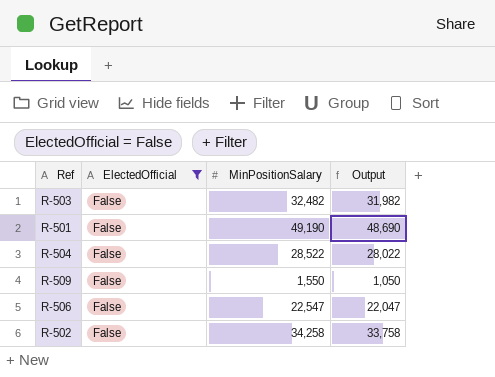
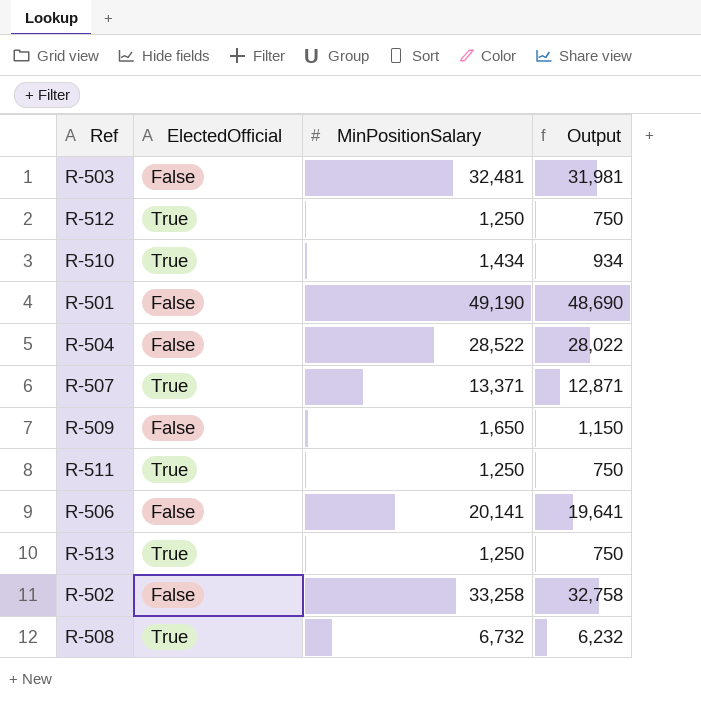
filter: ElectedOfficial = False -> none
R-503 | MinPositionSalary: 32,482 -> 32,481
R-503 | Output: 31,982 -> 31,981
R-509 | MinPositionSalary: 1,550 -> 1,650
R-509 | Output: 1,050 -> 1,150
R-506 | MinPositionSalary: 22,547 -> 20,141
R-506 | Output: 22,047 -> 19,641
R-502 | MinPositionSalary: 34,258 -> 33,258
R-502 | Output: 33,758 -> 32,758

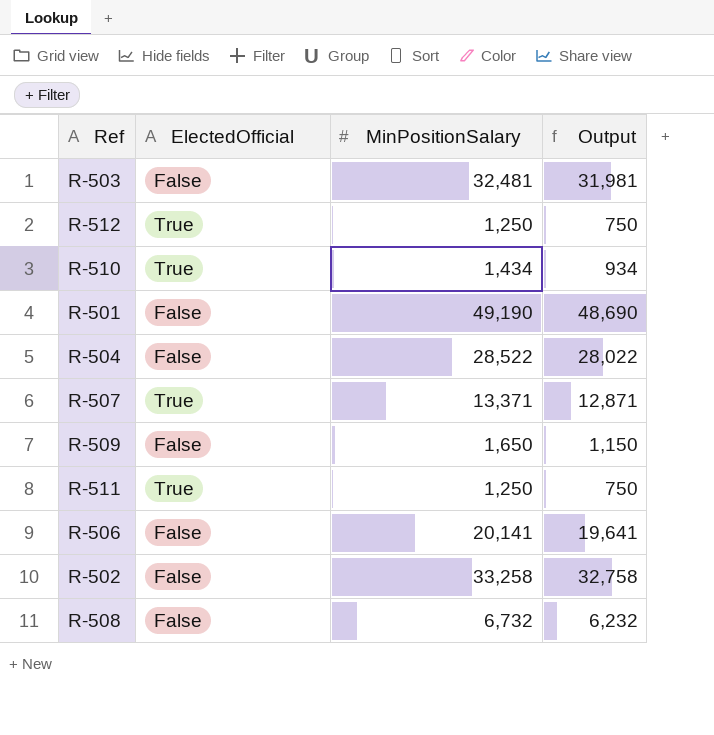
row R-513: True | 1,250 | 750 -> none
R-508 | ElectedOfficial: True -> False

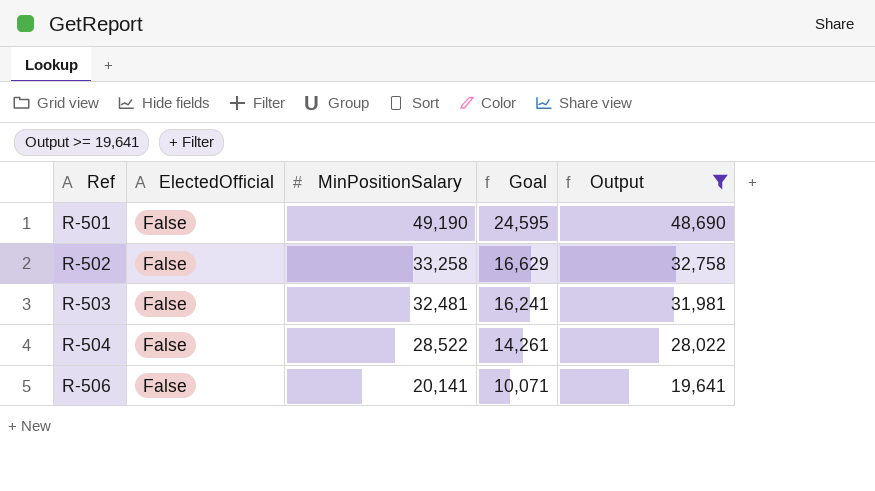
filter: none -> Output >= 19,641
row order: none -> Ref ascending
column Goal | formula: none -> [MinPositionSalary] * 0.5

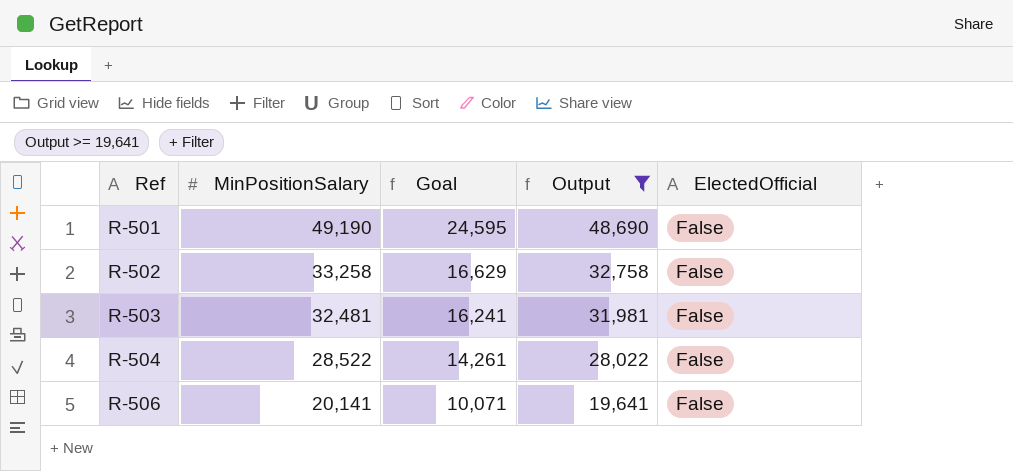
column ElectedOfficial | position: 2 -> 5

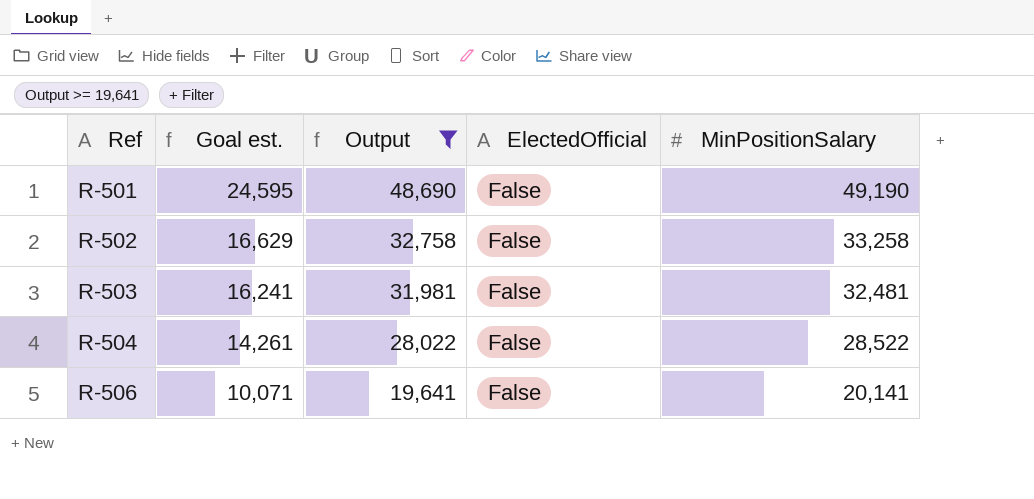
column name: Goal -> Goal est.
column MinPositionSalary | position: 2 -> 5

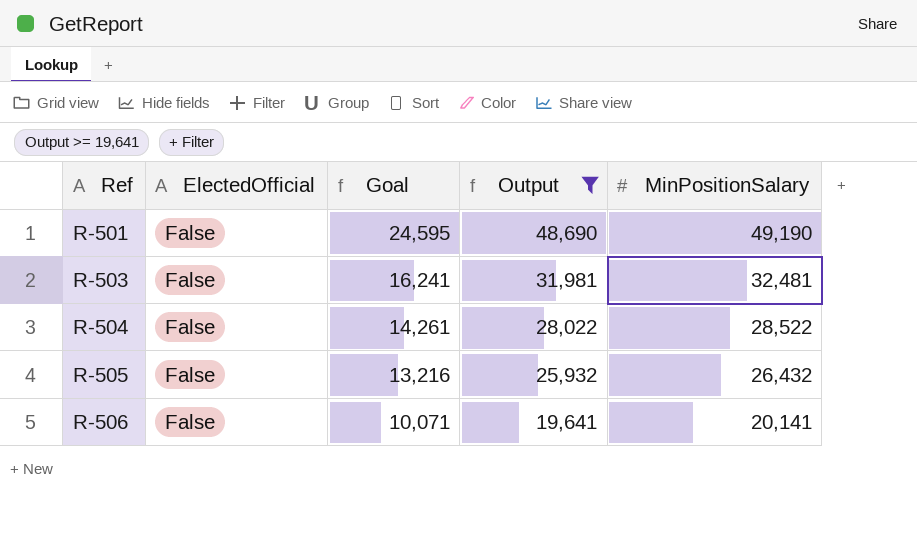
column ElectedOfficial | position: 4 -> 2
column name: Goal est. -> Goal
row R-502: 16,629 | 32,758 | False | 33,258 -> none
row R-505: none -> False | 13,216 | 25,932 | 26,432

